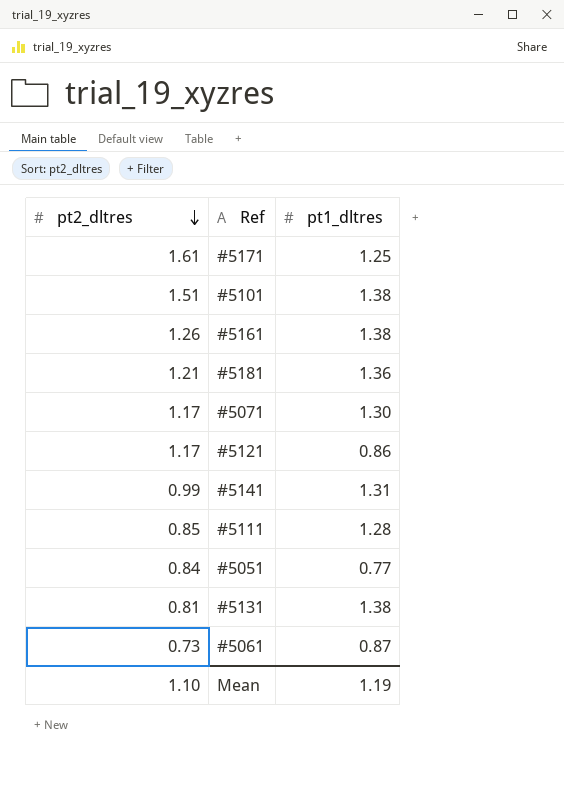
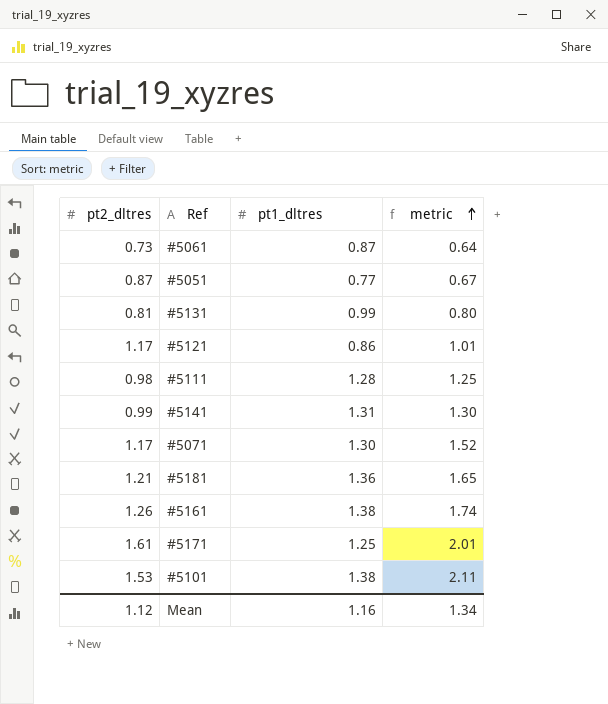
row order: pt2_dltres descending -> metric ascending
column metric | formula: none -> [pt2_dltres] * [pt1_dltres]
#5051 | pt2_dltres: 0.84 -> 0.87
#5131 | pt1_dltres: 1.38 -> 0.99
#5111 | pt2_dltres: 0.85 -> 0.98
#5101 | pt2_dltres: 1.51 -> 1.53
Mean | pt2_dltres: 1.10 -> 1.12
Mean | pt1_dltres: 1.19 -> 1.16

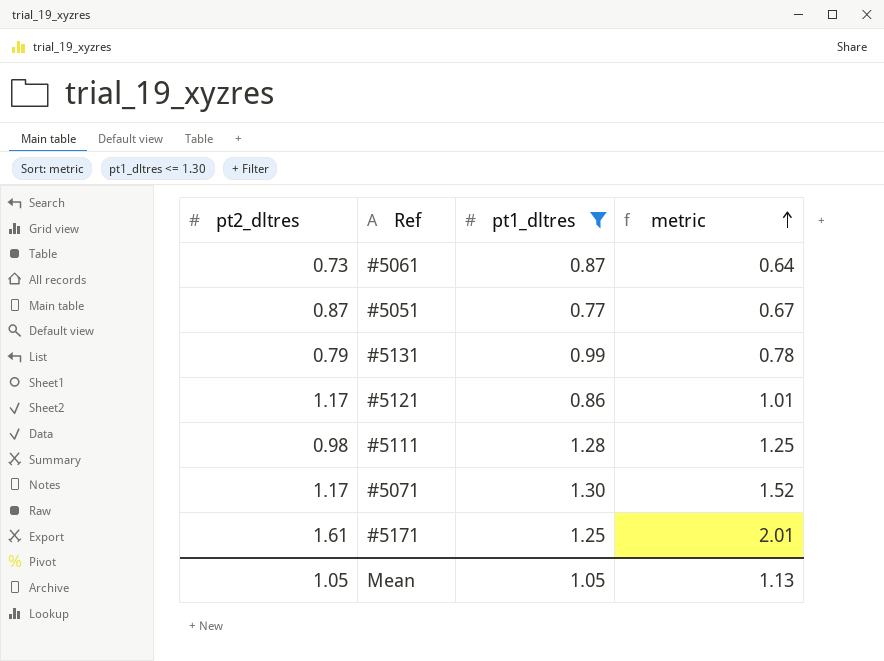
filter: none -> pt1_dltres <= 1.30
#5131 | pt2_dltres: 0.81 -> 0.79
#5131 | metric: 0.80 -> 0.78
Mean | pt2_dltres: 1.12 -> 1.05
Mean | pt1_dltres: 1.16 -> 1.05
Mean | metric: 1.34 -> 1.13

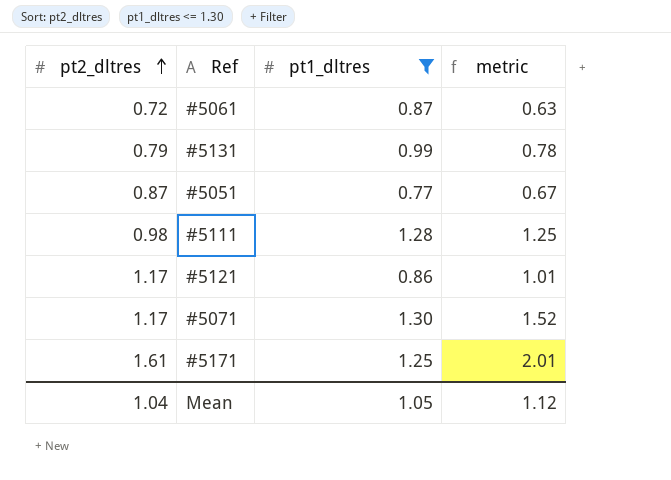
row order: metric ascending -> pt2_dltres ascending
#5061 | pt2_dltres: 0.73 -> 0.72
#5061 | metric: 0.64 -> 0.63
Mean | pt2_dltres: 1.05 -> 1.04
Mean | metric: 1.13 -> 1.12

